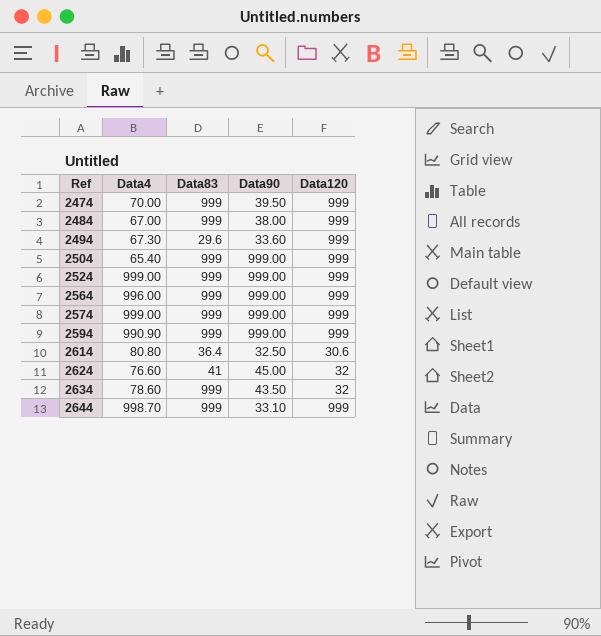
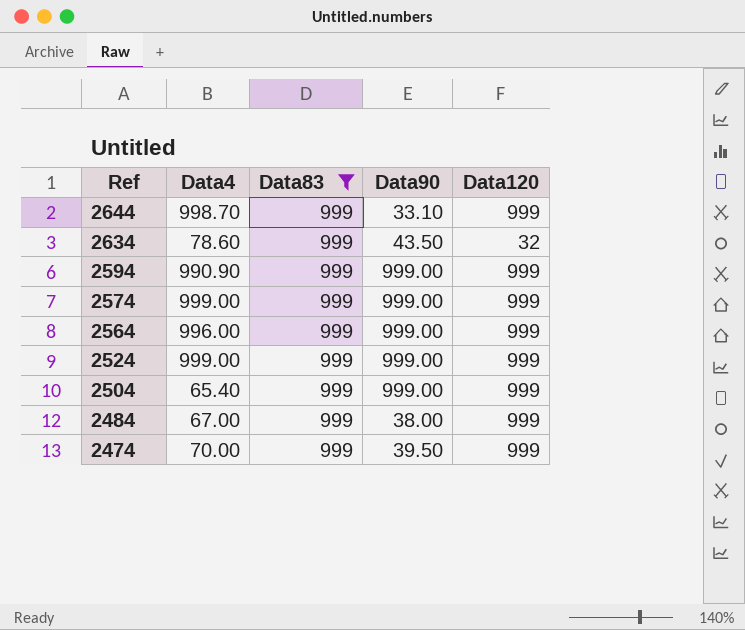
filter: none -> Data83 = 999
row order: Ref ascending -> Ref descending

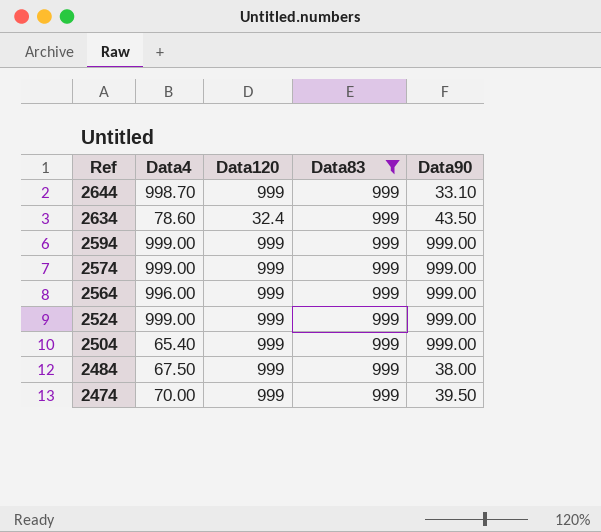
column Data120 | position: 5 -> 3
2634 | Data120: 32 -> 32.4
2594 | Data4: 990.90 -> 999.00
2484 | Data4: 67.00 -> 67.50

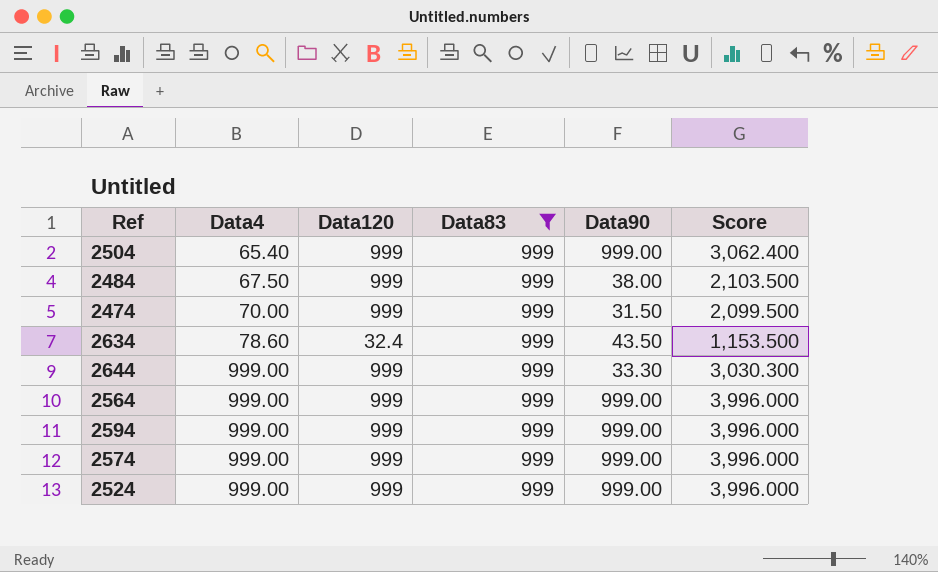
row order: Ref descending -> Data4 ascending
column Score | formula: none -> [Data4] + [Data120] + [Data83] + [Data90]
2474 | Data90: 39.50 -> 31.50
2644 | Data4: 998.70 -> 999.00
2644 | Data90: 33.10 -> 33.30
2564 | Data4: 996.00 -> 999.00

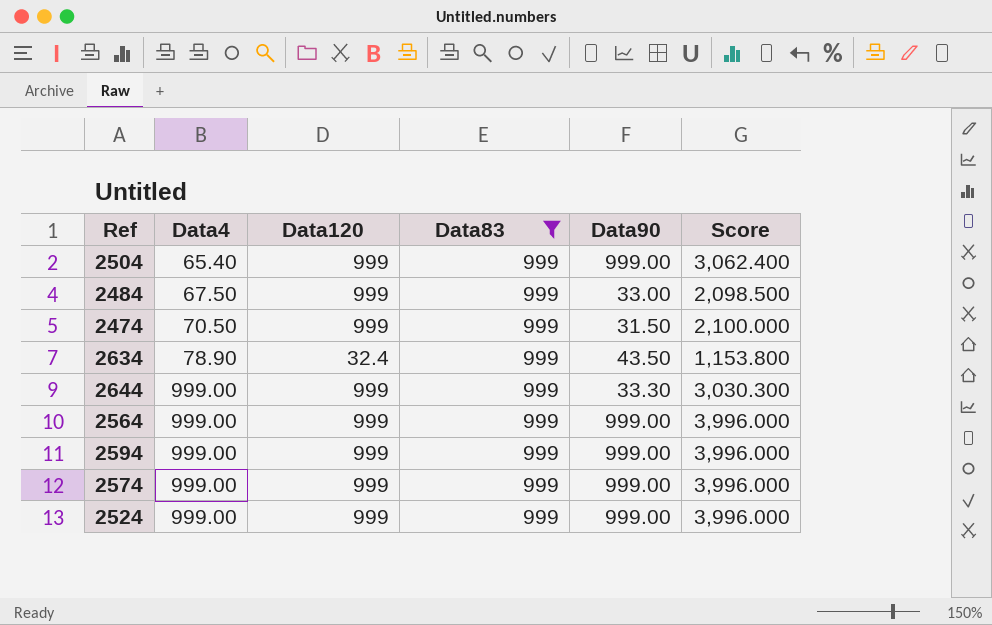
2484 | Data90: 38.00 -> 33.00
2484 | Score: 2,103.500 -> 2,098.500
2474 | Data4: 70.00 -> 70.50
2474 | Score: 2,099.500 -> 2,100.000
2634 | Data4: 78.60 -> 78.90
2634 | Score: 1,153.500 -> 1,153.800

